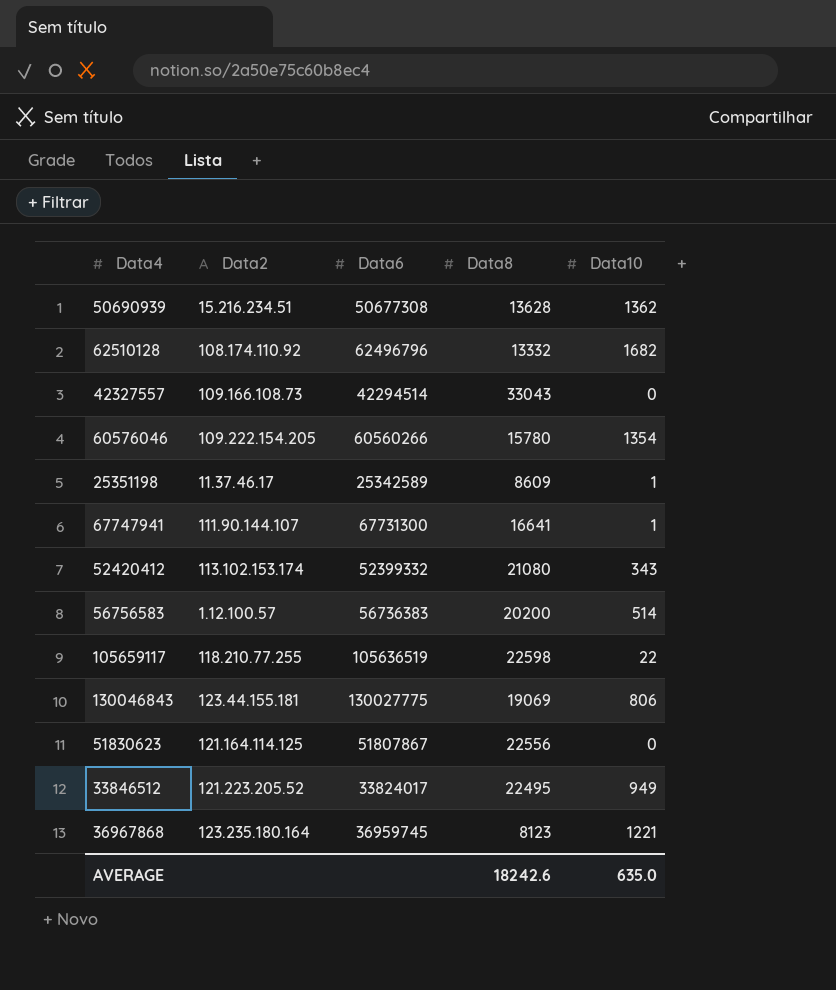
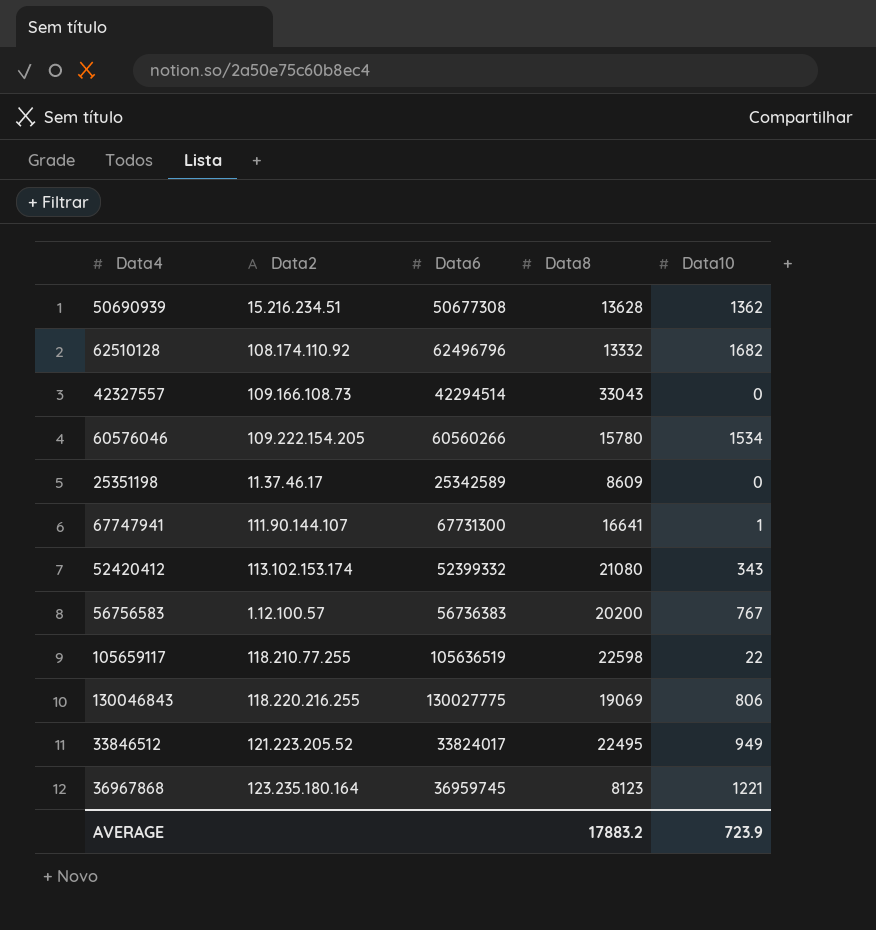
row 51830623: 121.164.114.125 | 51807867 | 22556 | 0 -> none
60576046 | Data10: 1354 -> 1534
25351198 | Data10: 1 -> 0
56756583 | Data10: 514 -> 767
130046843 | Data2: 123.44.155.181 -> 118.220.216.255
AVERAGE | Data8: 18242.6 -> 17883.2
AVERAGE | Data10: 635.0 -> 723.9

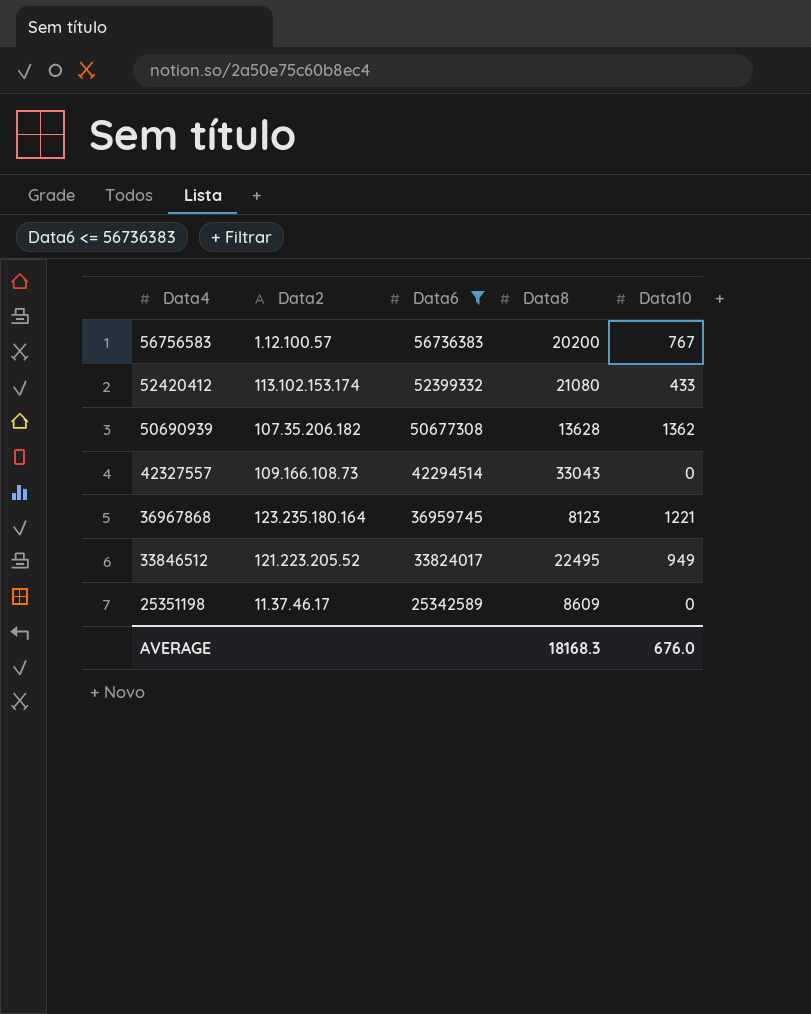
filter: none -> Data6 <= 56736383
row order: none -> Data4 descending
52420412 | Data10: 343 -> 433
50690939 | Data2: 15.216.234.51 -> 107.35.206.182
AVERAGE | Data8: 17883.2 -> 18168.3
AVERAGE | Data10: 723.9 -> 676.0

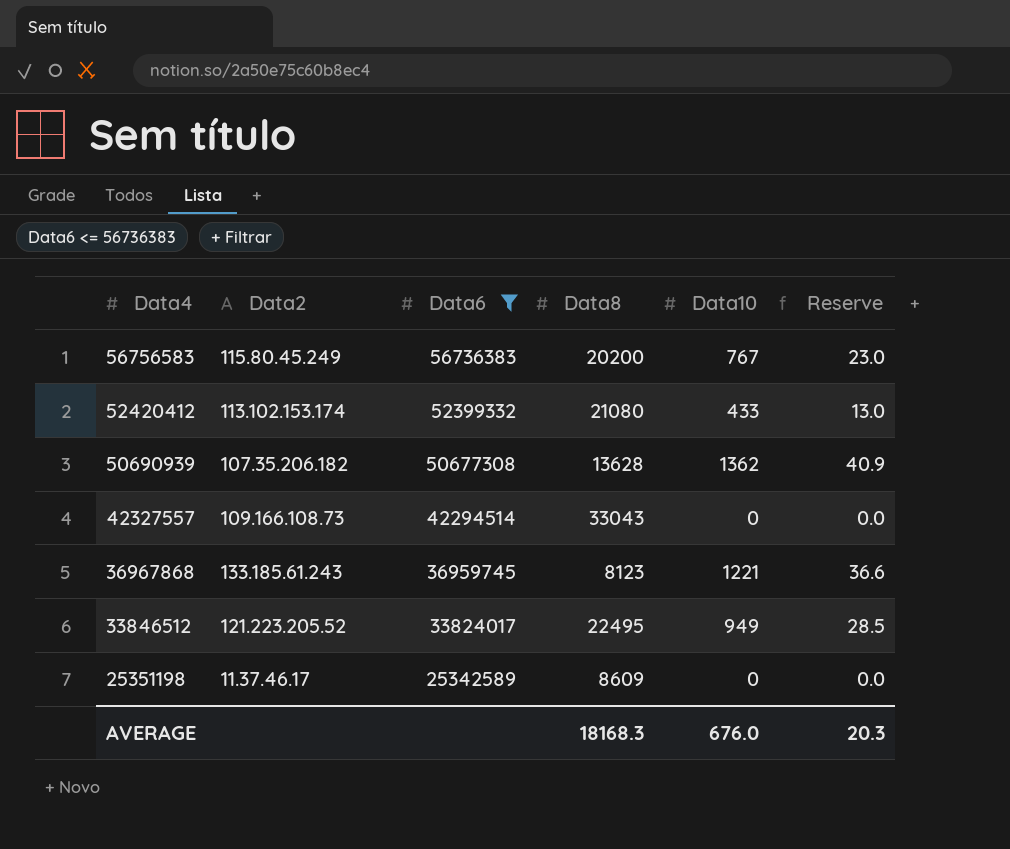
column Reserve | formula: none -> [Data10] * 0.03
56756583 | Data2: 1.12.100.57 -> 115.80.45.249
36967868 | Data2: 123.235.180.164 -> 133.185.61.243

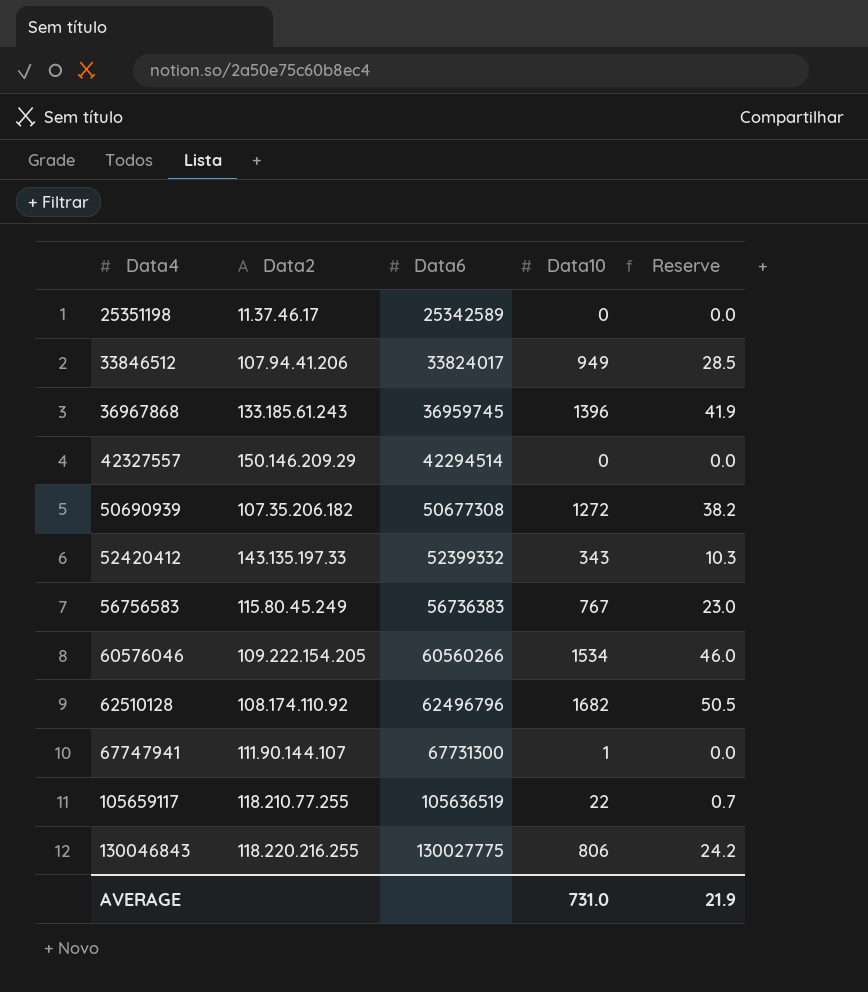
filter: Data6 <= 56736383 -> none
row order: Data4 descending -> Data4 ascending
column Data8 | position: 4 -> none
33846512 | Data2: 121.223.205.52 -> 107.94.41.206
36967868 | Data10: 1221 -> 1396
36967868 | Reserve: 36.6 -> 41.9
42327557 | Data2: 109.166.108.73 -> 150.146.209.29
50690939 | Data10: 1362 -> 1272
50690939 | Reserve: 40.9 -> 38.2
52420412 | Data2: 113.102.153.174 -> 143.135.197.33
52420412 | Data10: 433 -> 343
52420412 | Reserve: 13.0 -> 10.3
AVERAGE | Data10: 676.0 -> 731.0
AVERAGE | Reserve: 20.3 -> 21.9

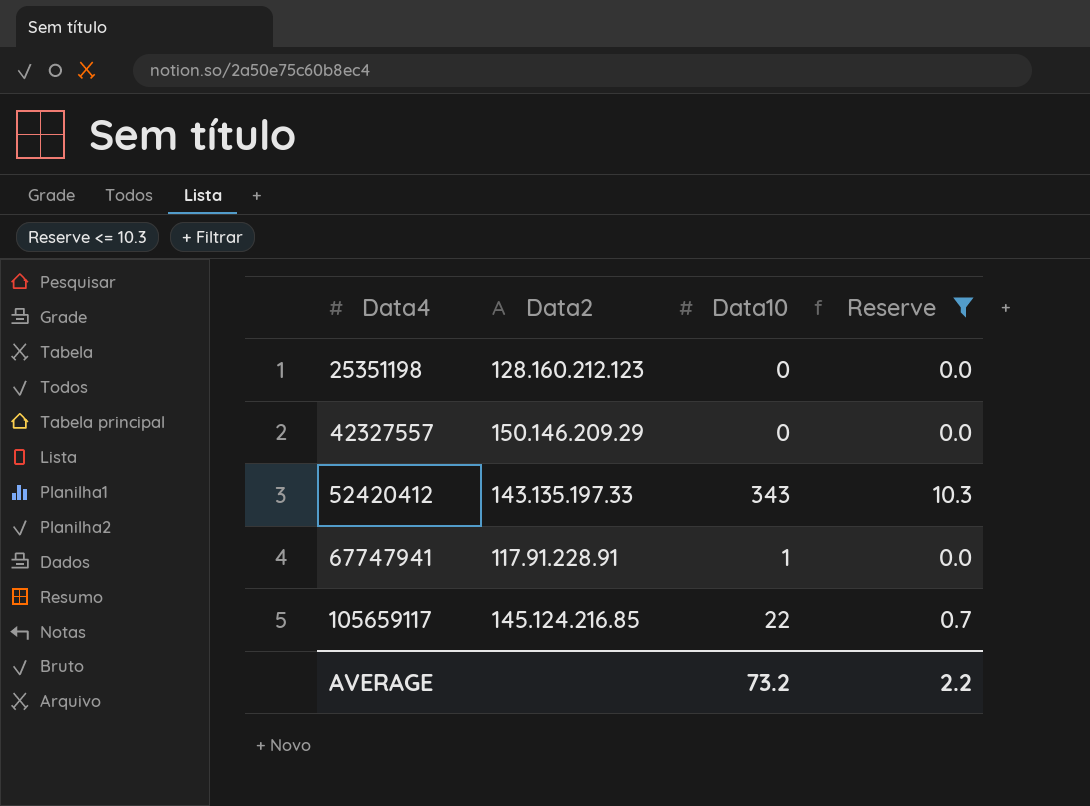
filter: none -> Reserve <= 10.3
column Data6 | position: 3 -> none
25351198 | Data2: 11.37.46.17 -> 128.160.212.123
67747941 | Data2: 111.90.144.107 -> 117.91.228.91
105659117 | Data2: 118.210.77.255 -> 145.124.216.85
AVERAGE | Data10: 731.0 -> 73.2
AVERAGE | Reserve: 21.9 -> 2.2

